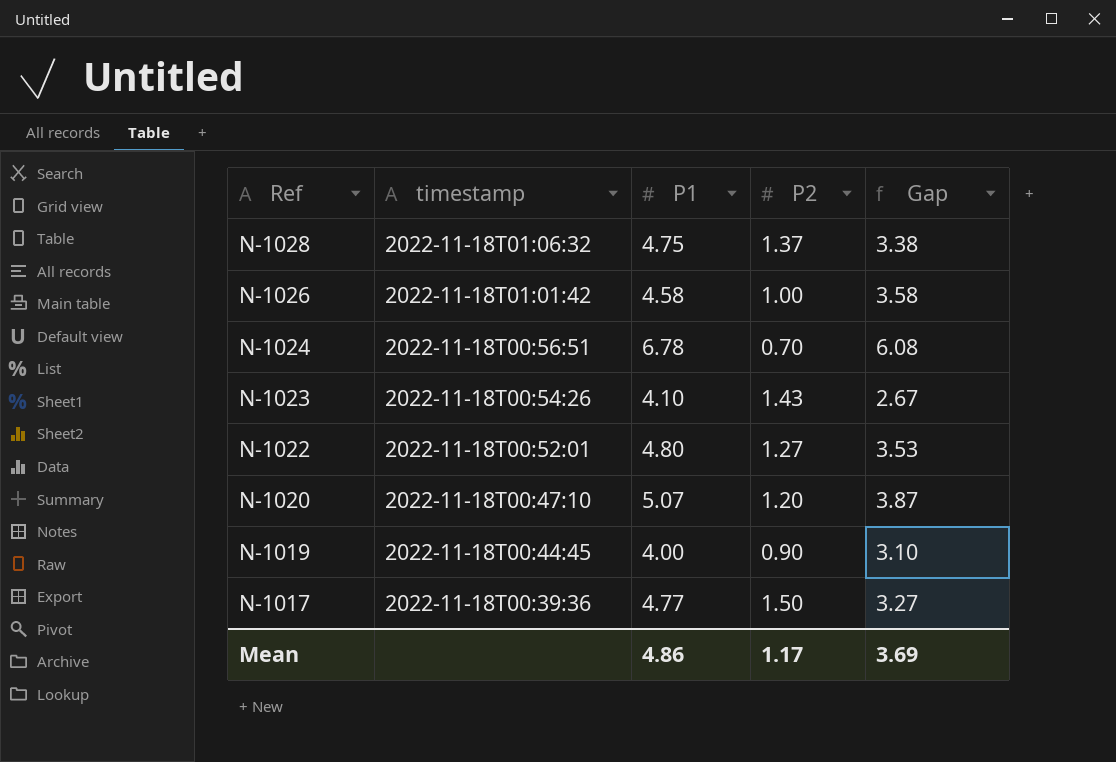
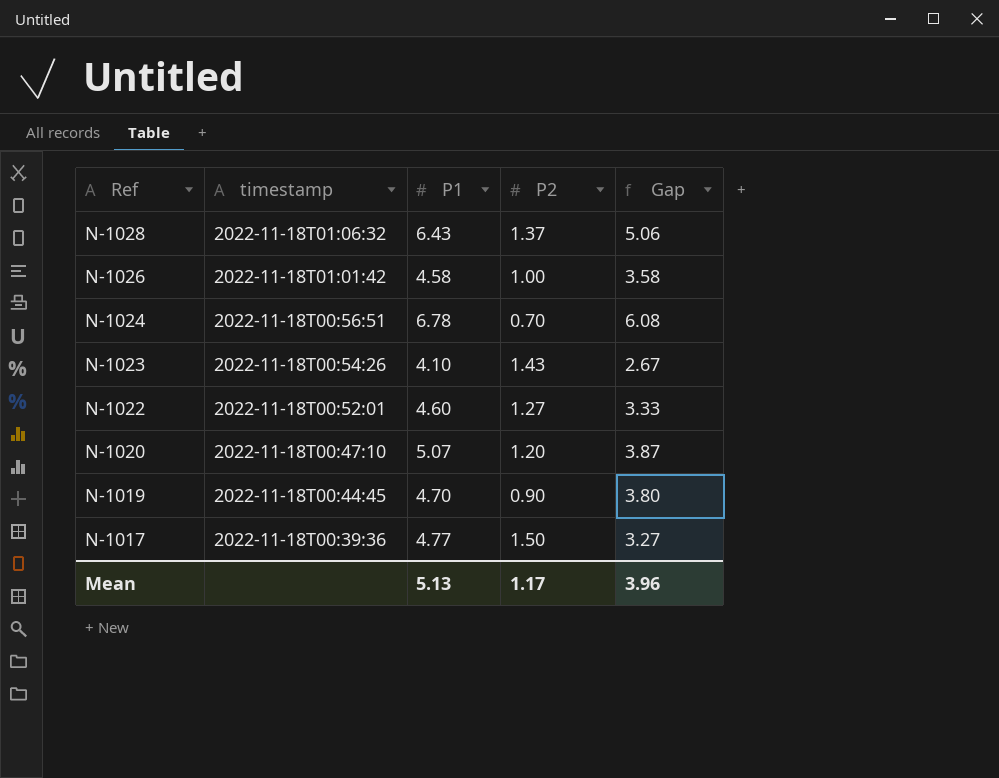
N-1028 | P1: 4.75 -> 6.43
N-1028 | Gap: 3.38 -> 5.06
N-1022 | P1: 4.80 -> 4.60
N-1022 | Gap: 3.53 -> 3.33
N-1019 | P1: 4.00 -> 4.70
N-1019 | Gap: 3.10 -> 3.80
Mean | P1: 4.86 -> 5.13
Mean | Gap: 3.69 -> 3.96

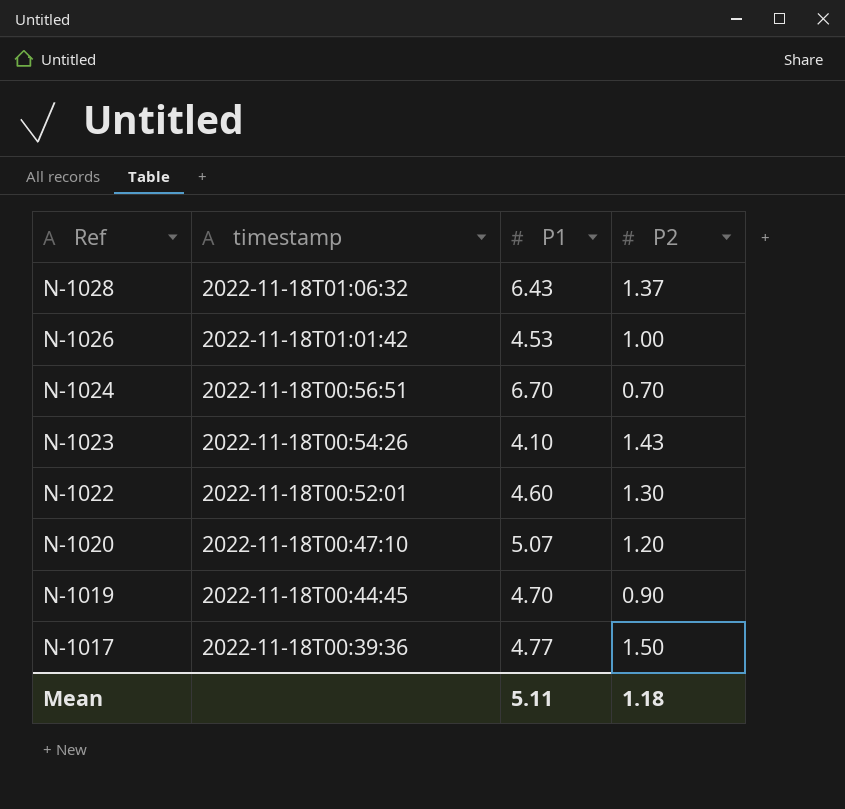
column Gap | formula: [P1] - [P2] -> none
N-1026 | P1: 4.58 -> 4.53
N-1024 | P1: 6.78 -> 6.70
N-1022 | P2: 1.27 -> 1.30
Mean | P1: 5.13 -> 5.11
Mean | P2: 1.17 -> 1.18

